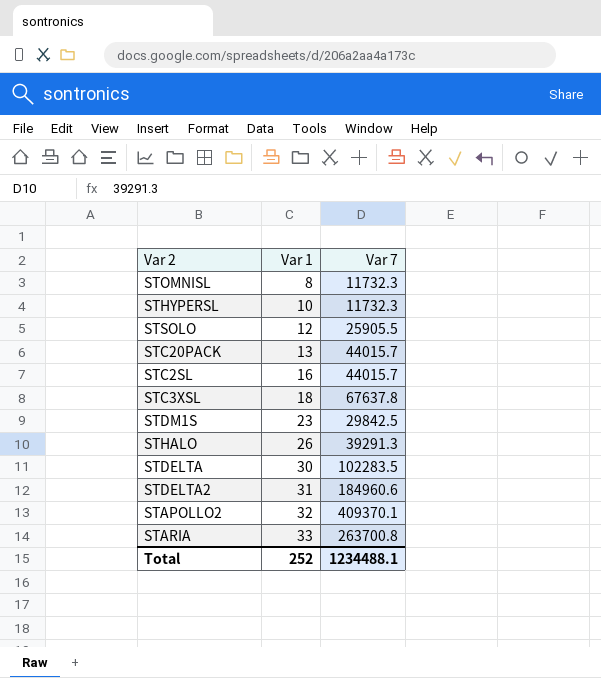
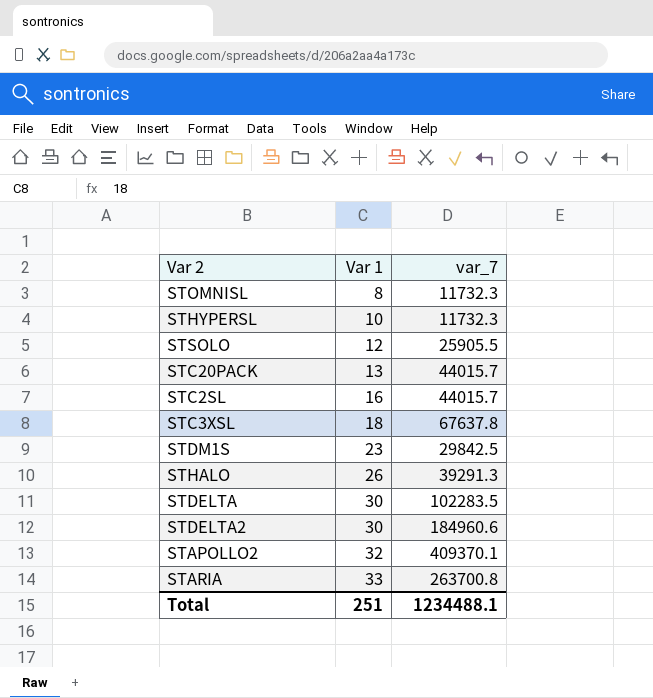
column name: Var 7 -> var_7
STDELTA2 | Var 1: 31 -> 30
Total | Var 1: 252 -> 251

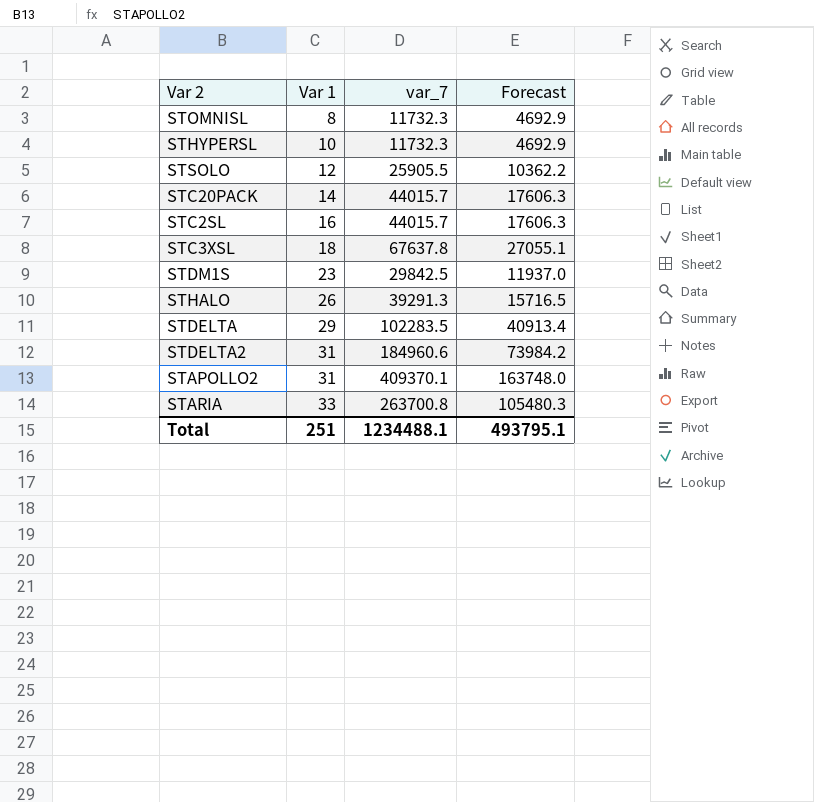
column Forecast | formula: none -> [var_7] * 0.4
STC20PACK | Var 1: 13 -> 14
STDELTA | Var 1: 30 -> 29
STDELTA2 | Var 1: 30 -> 31
STAPOLLO2 | Var 1: 32 -> 31

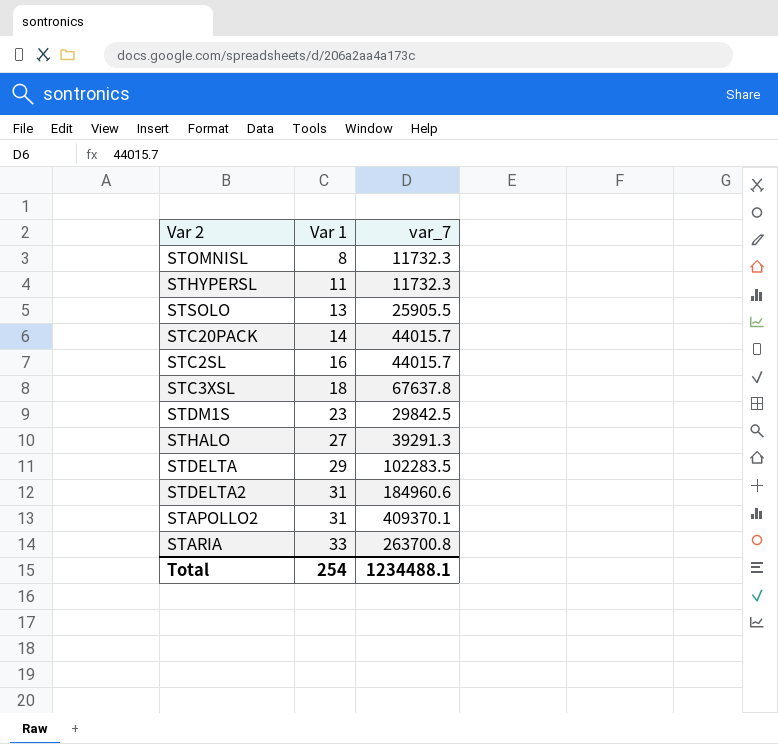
column Forecast | formula: [var_7] * 0.4 -> none
STHYPERSL | Var 1: 10 -> 11
STSOLO | Var 1: 12 -> 13
STHALO | Var 1: 26 -> 27
Total | Var 1: 251 -> 254

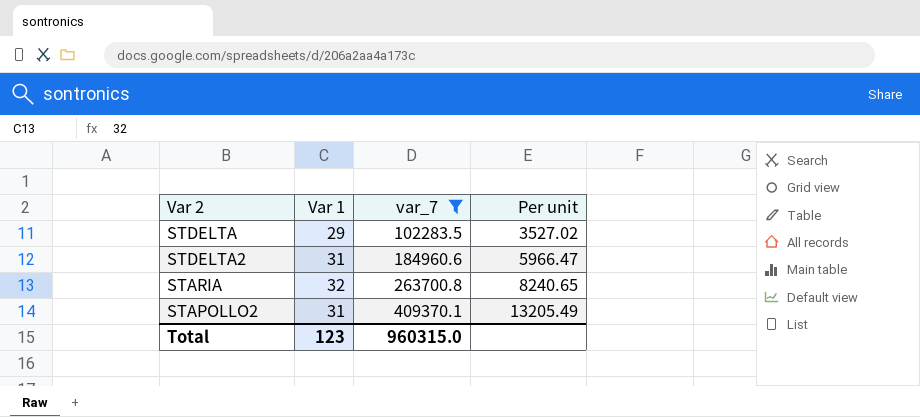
filter: none -> var_7 >= 102283.5
row order: Var 1 ascending -> var_7 ascending
column Per unit | formula: none -> [var_7] / [Var 1]
STARIA | Var 1: 33 -> 32
Total | Var 1: 254 -> 123
Total | var_7: 1234488.1 -> 960315.0

